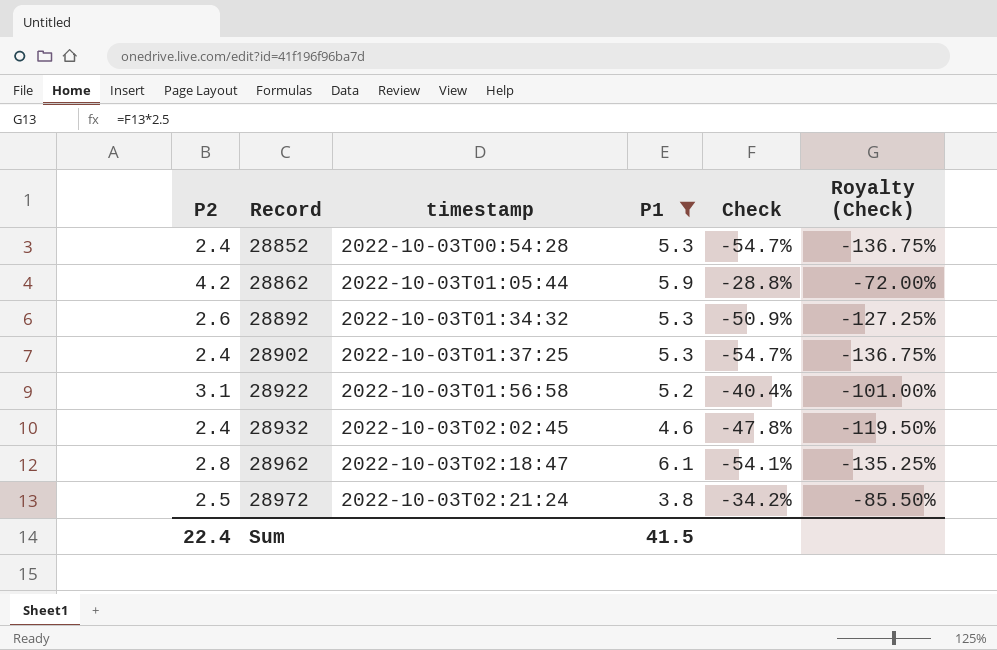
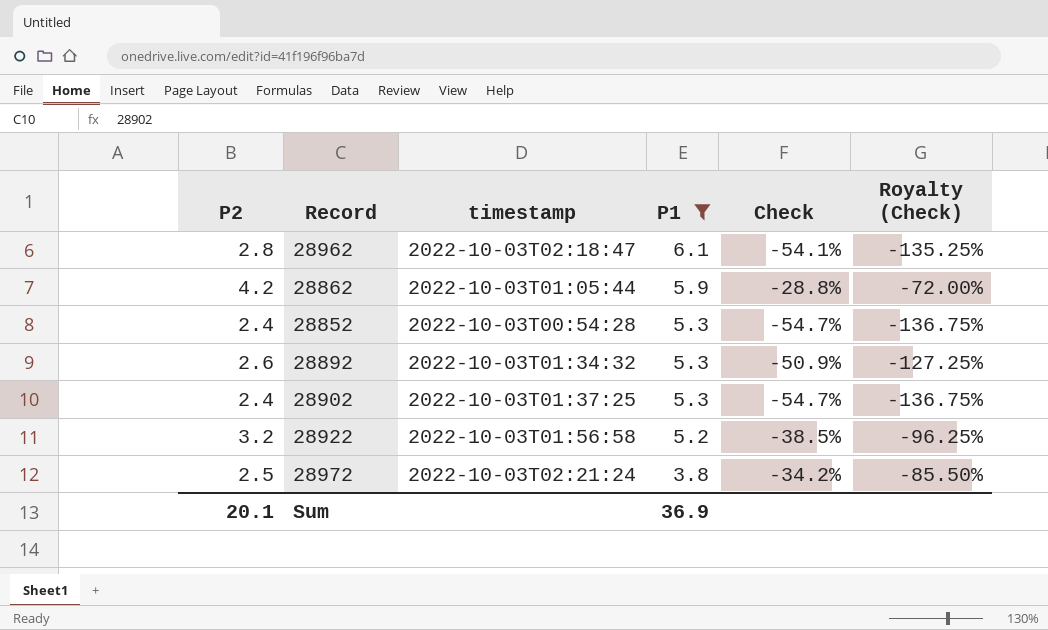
row order: Record ascending -> P1 descending
row 28932: 2.4 | 2022-10-03T02:02:45 | 4.6 | -47.8% | -119.50% -> none
28922 | P2: 3.1 -> 3.2
28922 | Check: -40.4% -> -38.5%
28922 | Royalty (Check): -101.00% -> -96.25%
Sum | P2: 22.4 -> 20.1
Sum | P1: 41.5 -> 36.9

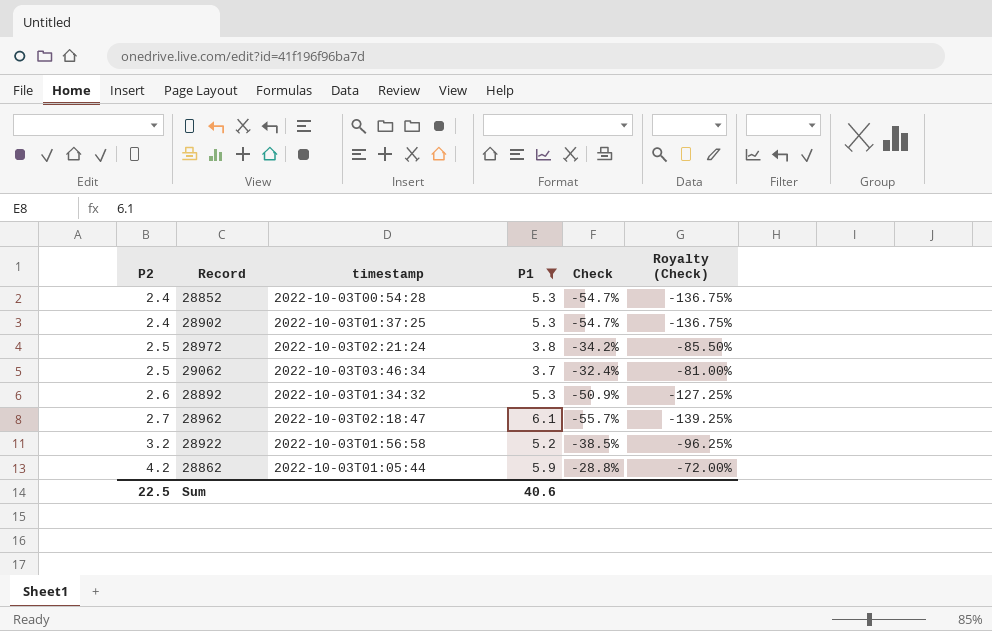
row order: P1 descending -> P2 ascending
row 29062: none -> 2.5 | 2022-10-03T03:46:34 | 3.7 | -32.4% | -81.00%
28962 | P2: 2.8 -> 2.7
28962 | Check: -54.1% -> -55.7%
28962 | Royalty (Check): -135.25% -> -139.25%
Sum | P2: 20.1 -> 22.5
Sum | P1: 36.9 -> 40.6

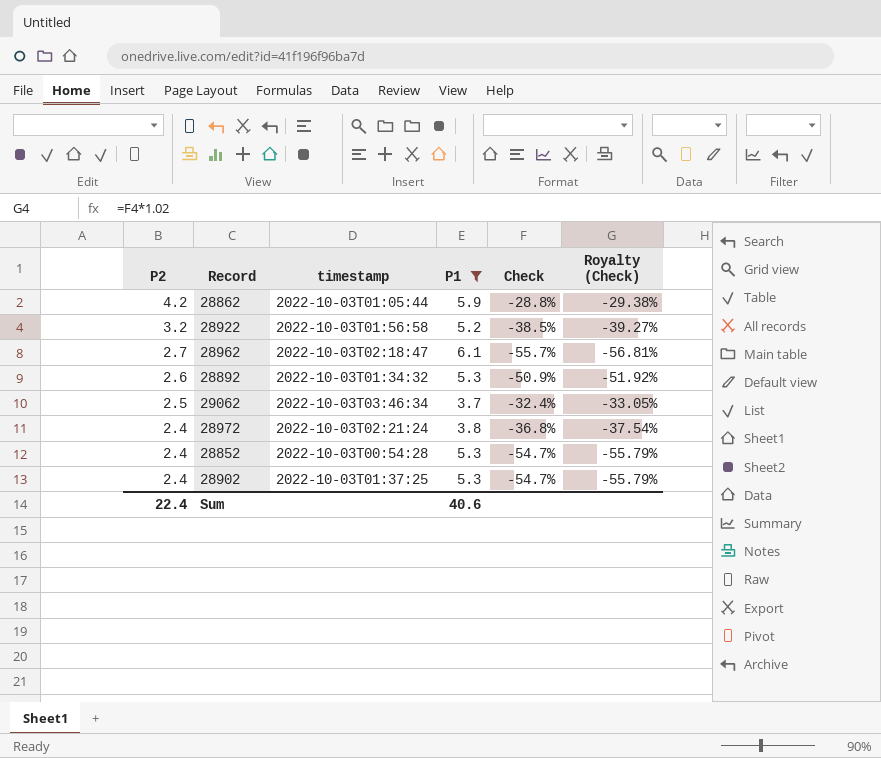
row order: P2 ascending -> P2 descending
column Royalty (Check) | formula: [Check] * 2.5 -> [Check] * 1.02
28972 | P2: 2.5 -> 2.4
28972 | Check: -34.2% -> -36.8%
Sum | P2: 22.5 -> 22.4

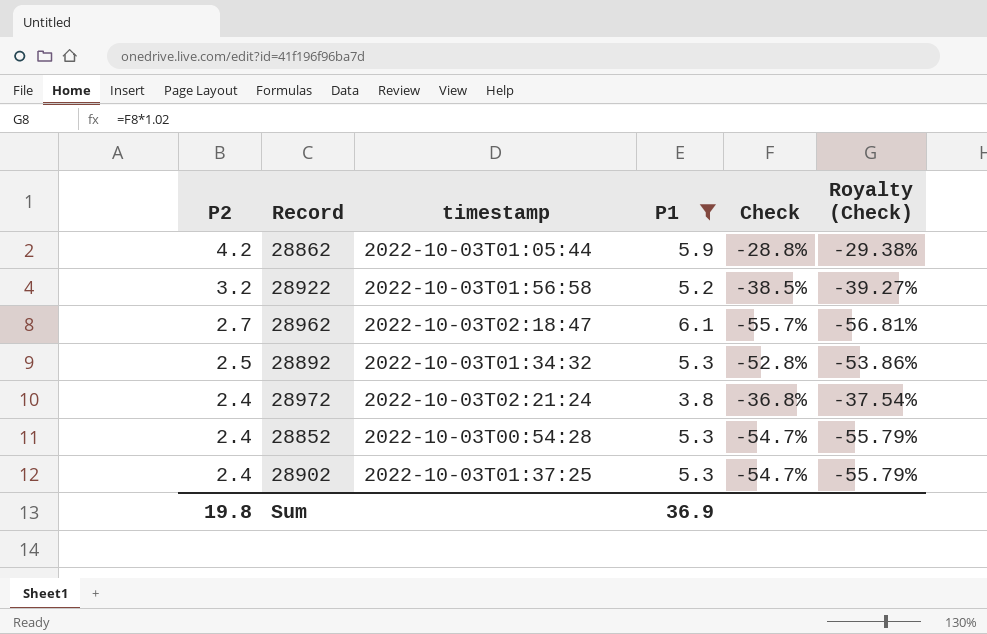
row 29062: 2.5 | 2022-10-03T03:46:34 | 3.7 | -32.4% | -33.05% -> none
28892 | P2: 2.6 -> 2.5
28892 | Check: -50.9% -> -52.8%
28892 | Royalty (Check): -51.92% -> -53.86%
Sum | P2: 22.4 -> 19.8
Sum | P1: 40.6 -> 36.9

